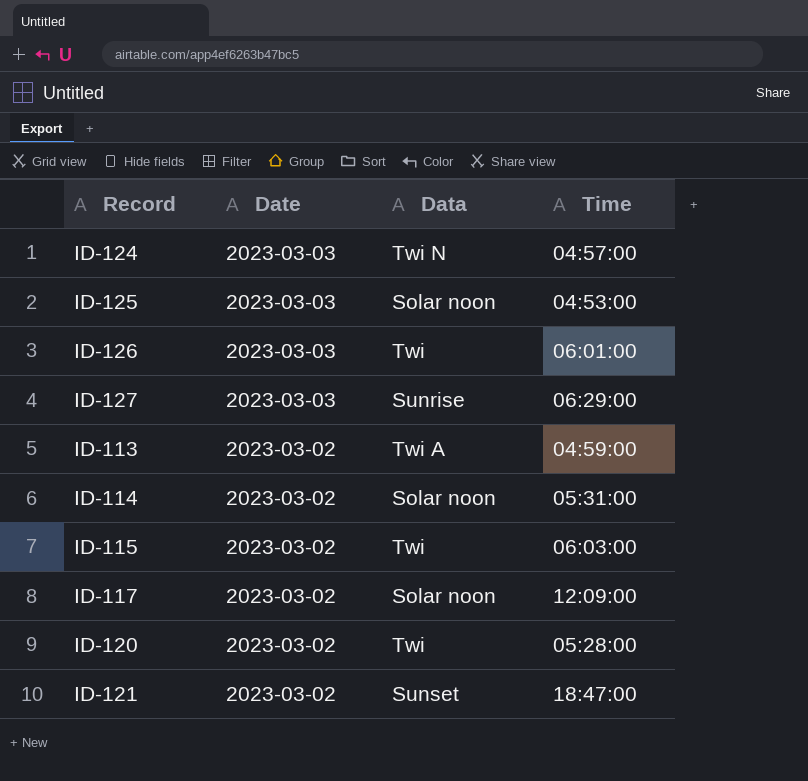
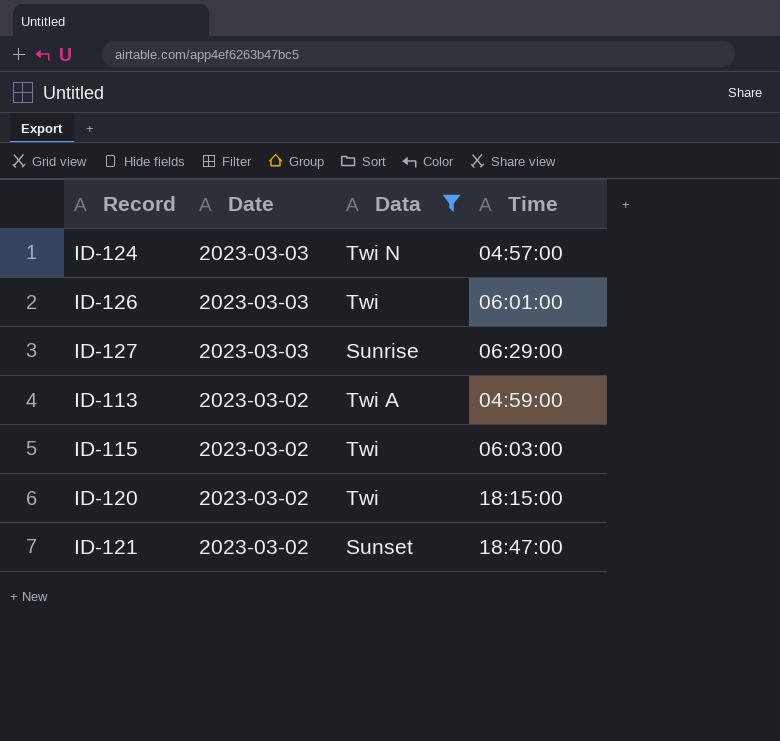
filter: none -> Data != Solar noon
ID-120 | Time: 05:28:00 -> 18:15:00

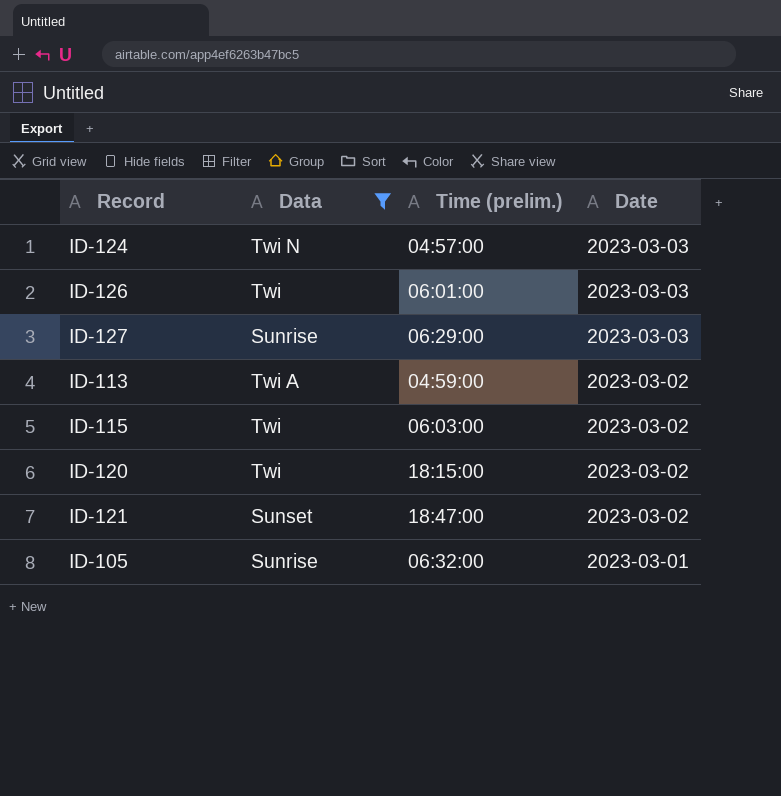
column name: Time -> Time (prelim.)
column Date | position: 2 -> 4
row ID-105: none -> Sunrise | 06:32:00 | 2023-03-01

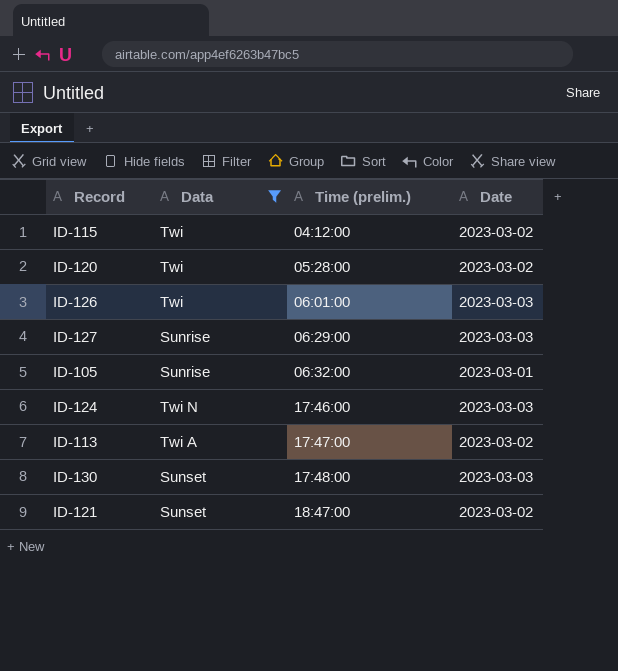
row order: Date descending -> Time (prelim.) ascending
ID-115 | Time (prelim.): 06:03:00 -> 04:12:00
ID-120 | Time (prelim.): 18:15:00 -> 05:28:00
ID-124 | Time (prelim.): 04:57:00 -> 17:46:00
ID-113 | Time (prelim.): 04:59:00 -> 17:47:00
row ID-130: none -> Sunset | 17:48:00 | 2023-03-03

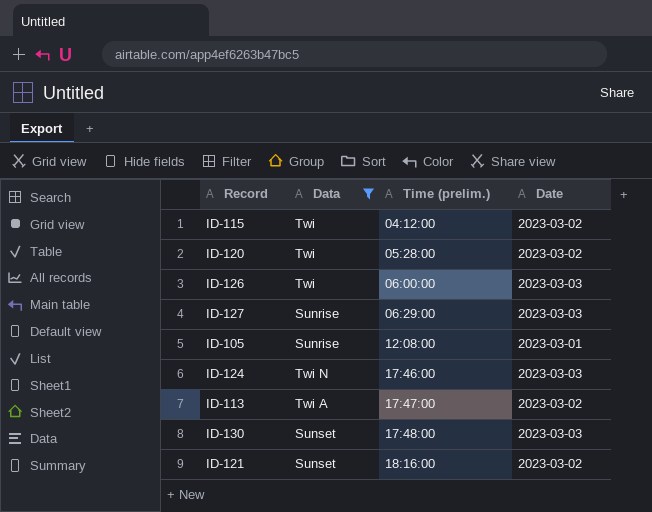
ID-126 | Time (prelim.): 06:01:00 -> 06:00:00
ID-105 | Time (prelim.): 06:32:00 -> 12:08:00
ID-121 | Time (prelim.): 18:47:00 -> 18:16:00

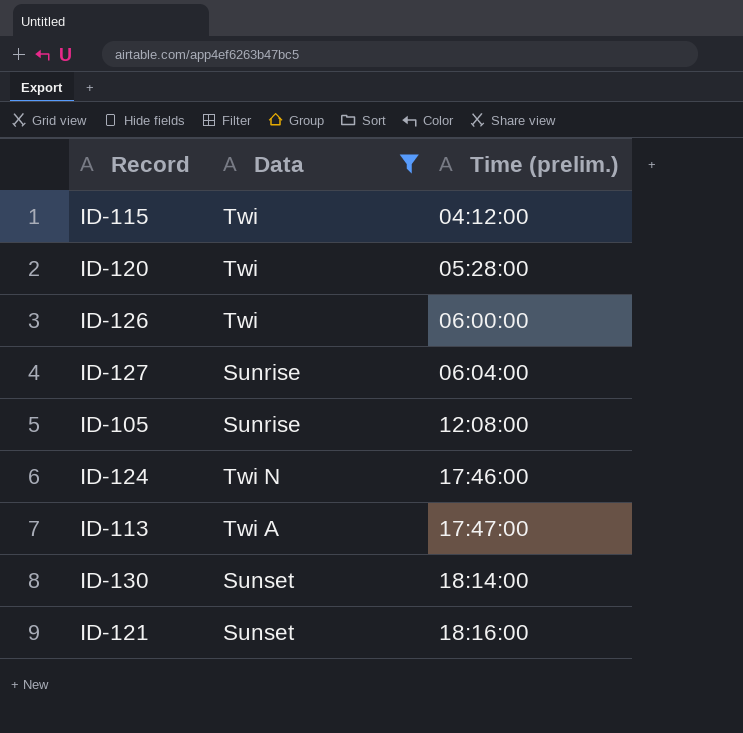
column Date | position: 4 -> none
ID-127 | Time (prelim.): 06:29:00 -> 06:04:00
ID-130 | Time (prelim.): 17:48:00 -> 18:14:00

